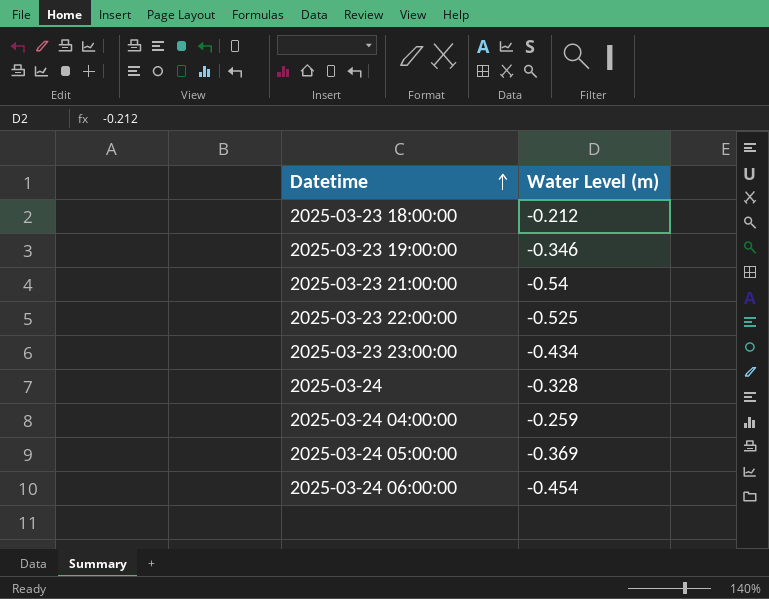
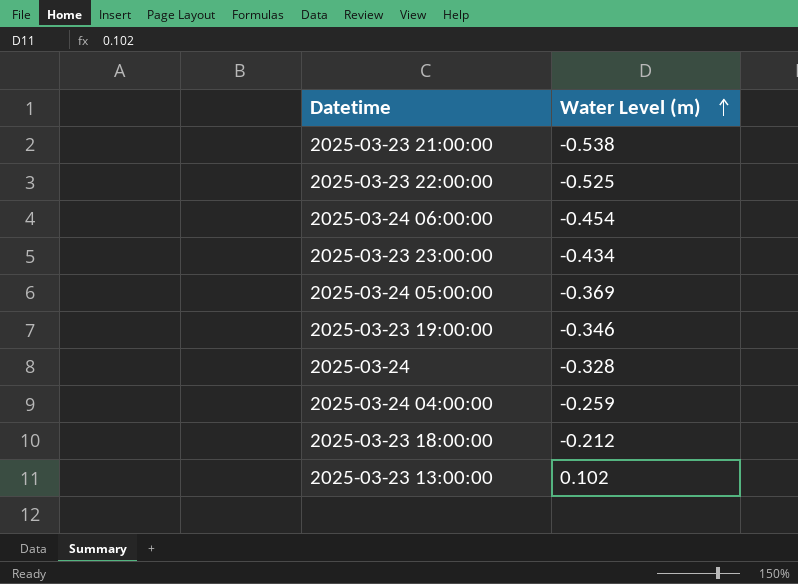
row order: Datetime ascending -> Water Level (m) ascending
2025-03-23 21:00:00 | Water Level (m): -0.54 -> -0.538
row 2025-03-23 13:00:00: none -> 0.102

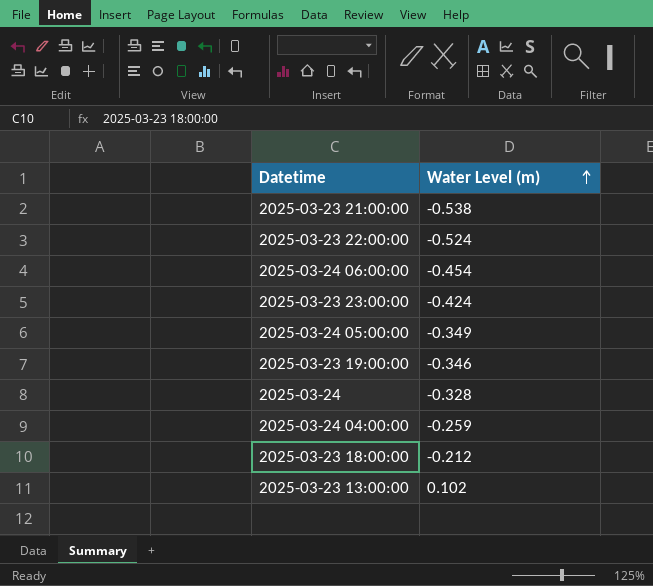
2025-03-23 22:00:00 | Water Level (m): -0.525 -> -0.524
2025-03-23 23:00:00 | Water Level (m): -0.434 -> -0.424
2025-03-24 05:00:00 | Water Level (m): -0.369 -> -0.349

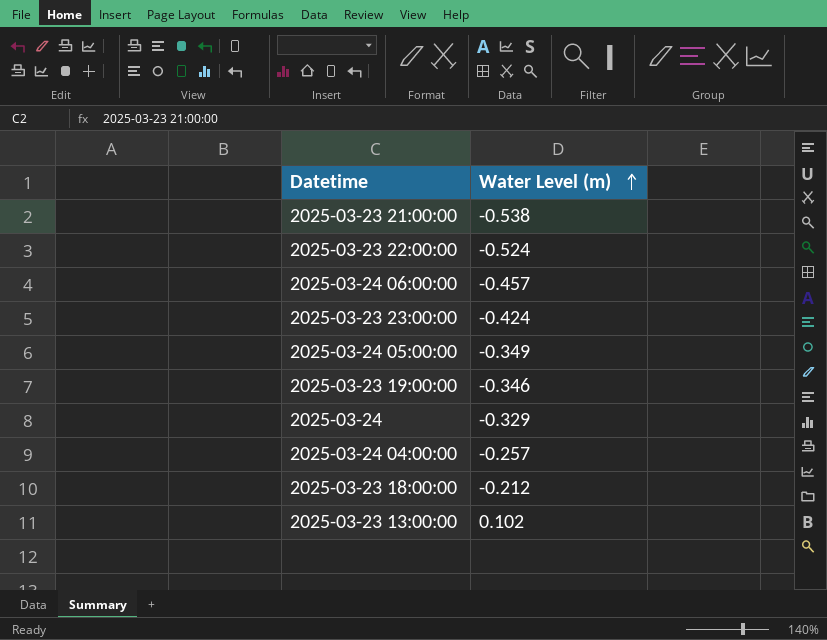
2025-03-24 06:00:00 | Water Level (m): -0.454 -> -0.457
2025-03-24 | Water Level (m): -0.328 -> -0.329
2025-03-24 04:00:00 | Water Level (m): -0.259 -> -0.257

